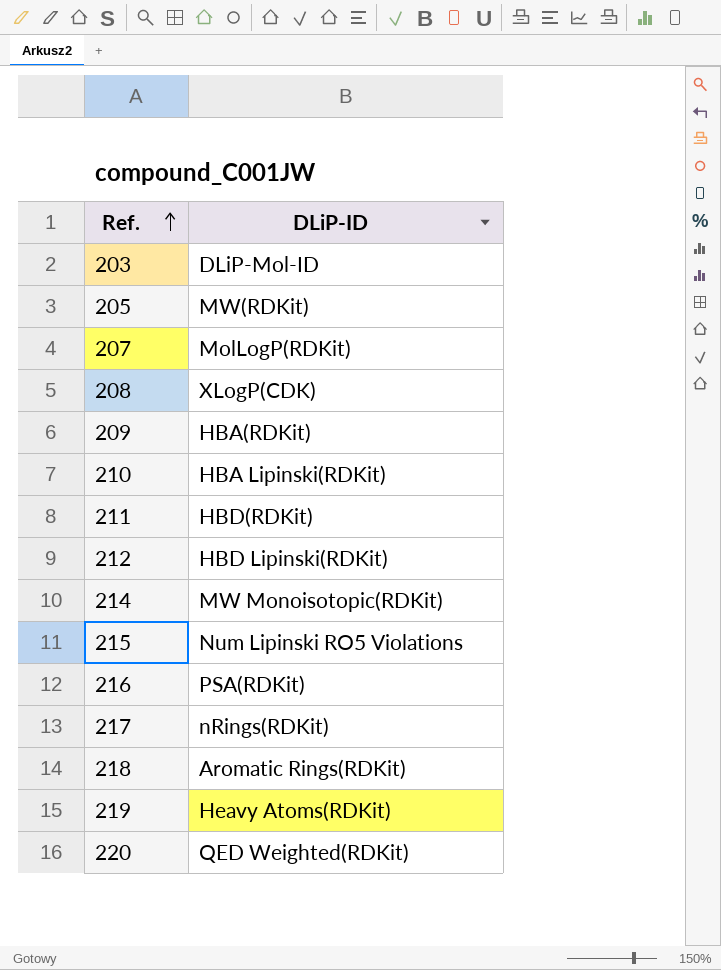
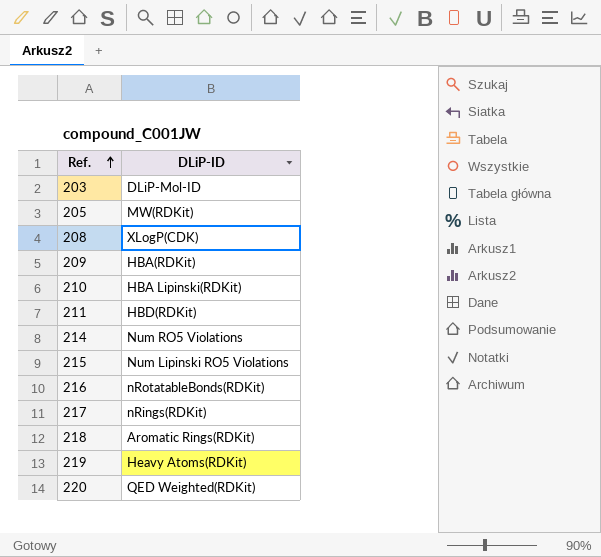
row 207: MolLogP(RDKit) -> none
row 212: HBD Lipinski(RDKit) -> none
214 | DLiP-ID: MW Monoisotopic(RDKit) -> Num RO5 Violations
216 | DLiP-ID: PSA(RDKit) -> nRotatableBonds(RDKit)

